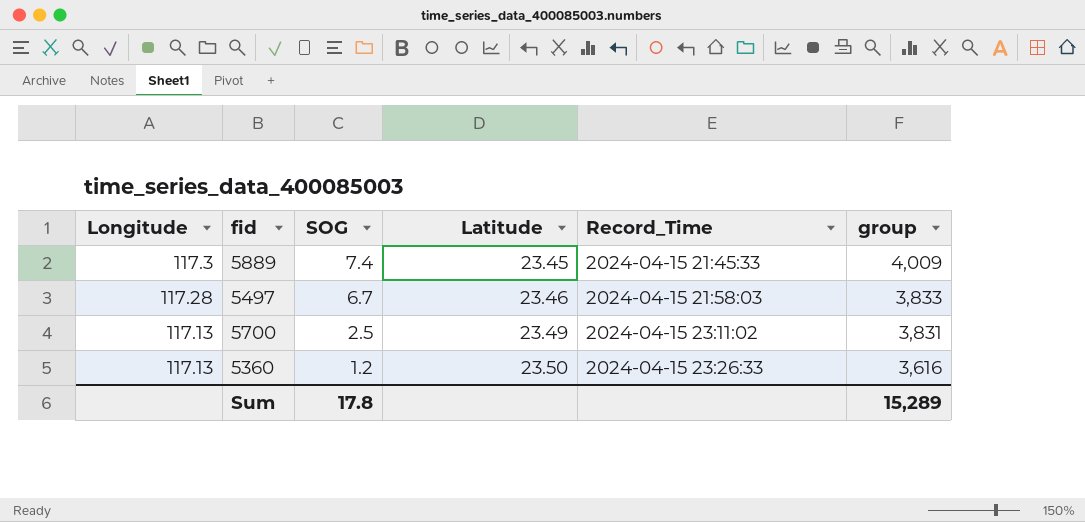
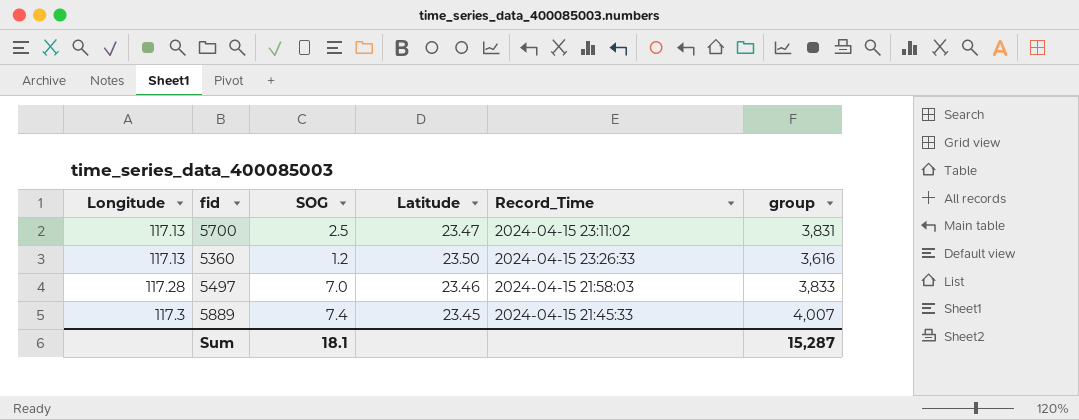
row order: Longitude descending -> Longitude ascending
5700 | Latitude: 23.49 -> 23.47
5497 | SOG: 6.7 -> 7.0
5889 | group: 4,009 -> 4,007
Sum | SOG: 17.8 -> 18.1
Sum | group: 15,289 -> 15,287

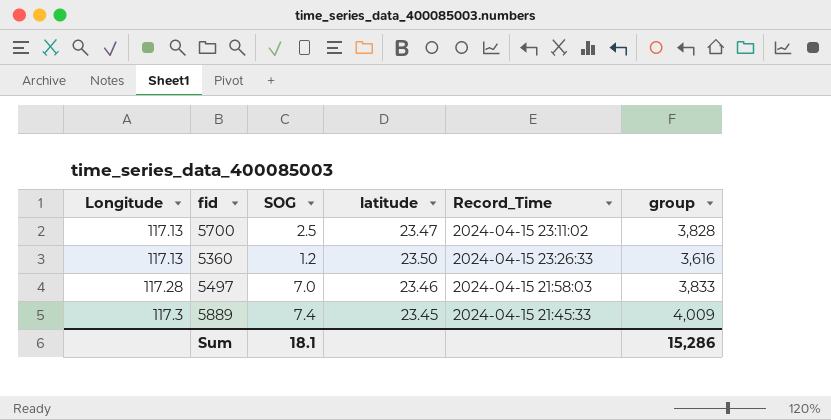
column name: Latitude -> latitude
5700 | group: 3,831 -> 3,828
5889 | group: 4,007 -> 4,009
Sum | group: 15,287 -> 15,286

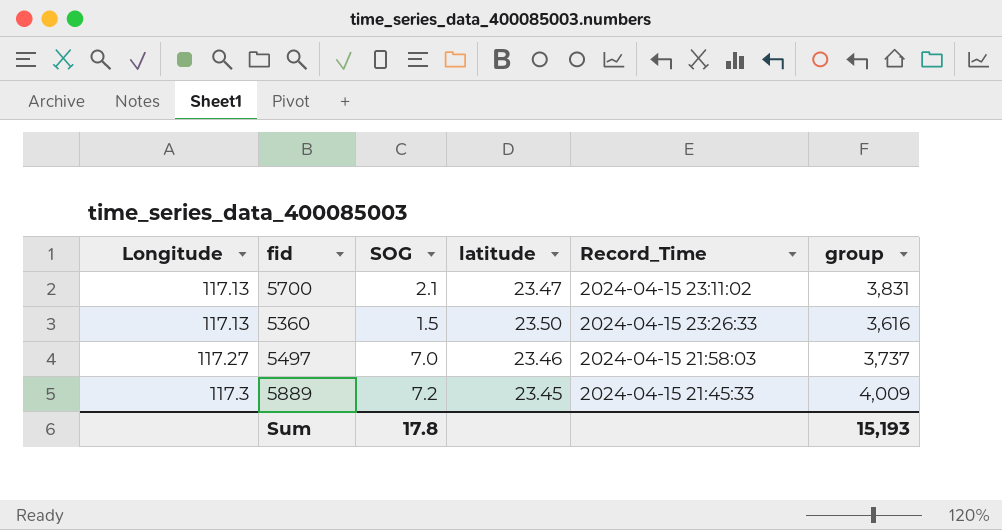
5700 | SOG: 2.5 -> 2.1
5700 | group: 3,828 -> 3,831
5360 | SOG: 1.2 -> 1.5
5497 | Longitude: 117.28 -> 117.27
5497 | group: 3,833 -> 3,737
5889 | SOG: 7.4 -> 7.2
Sum | SOG: 18.1 -> 17.8
Sum | group: 15,286 -> 15,193

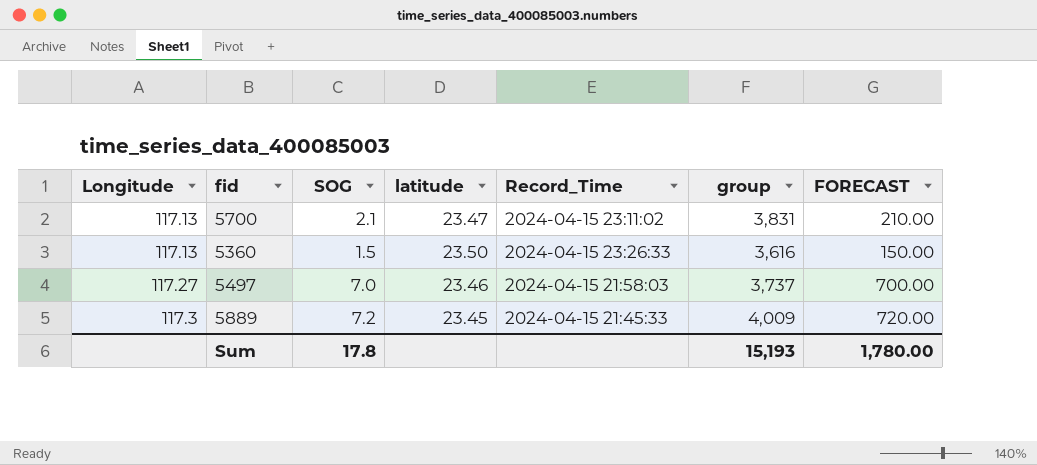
column FORECAST | formula: none -> [SOG] * 100

